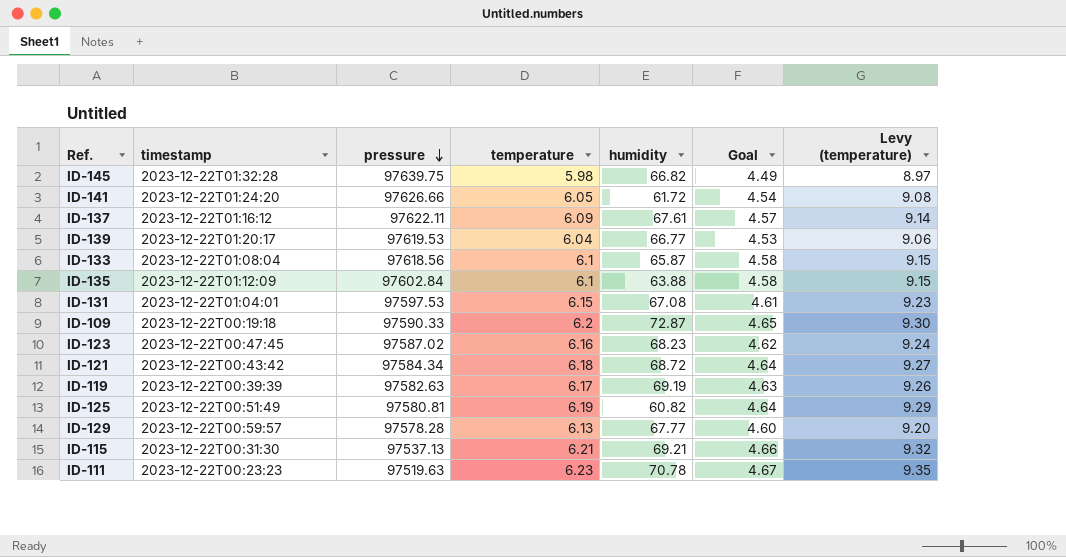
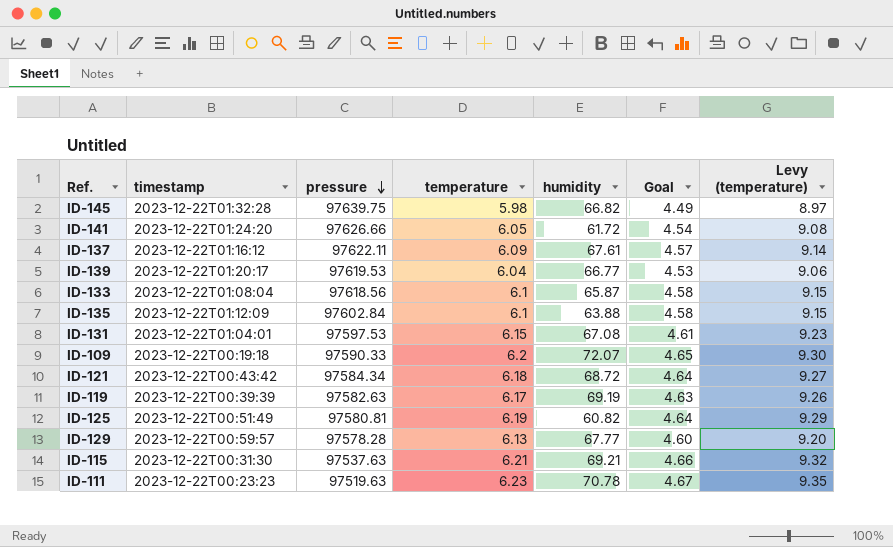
row ID-123: 2023-12-22T00:47:45 | 97587.02 | 6.16 | 68.23 | 4.62 | 9.24 -> none
ID-109 | humidity: 72.87 -> 72.07
ID-115 | pressure: 97537.13 -> 97537.63

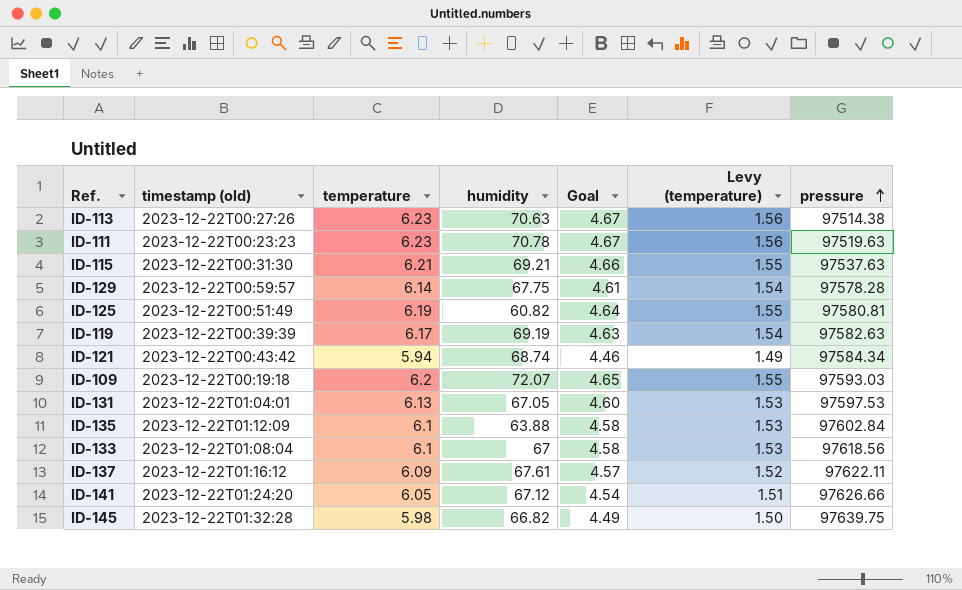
row order: pressure descending -> pressure ascending
column name: timestamp -> timestamp (old)
column Levy (temperature) | formula: [temperature] * 1.5 -> [temperature] * 0.25
column pressure | position: 3 -> 7
row ID-139: 2023-12-22T01:20:17 | 97619.53 | 6.04 | 66.77 | 4.53 | 9.06 -> none
row ID-113: none -> 2023-12-22T00:27:26 | 6.23 | 70.63 | 4.67 | 1.56 | 97514.38
ID-129 | temperature: 6.13 -> 6.14
ID-129 | humidity: 67.77 -> 67.75
ID-129 | Goal: 4.60 -> 4.61
ID-121 | temperature: 6.18 -> 5.94
ID-121 | humidity: 68.72 -> 68.74
ID-121 | Goal: 4.64 -> 4.46
ID-109 | pressure: 97590.33 -> 97593.03
ID-131 | temperature: 6.15 -> 6.13
ID-131 | humidity: 67.08 -> 67.05
ID-131 | Goal: 4.61 -> 4.60
ID-133 | humidity: 65.87 -> 67
ID-141 | humidity: 61.72 -> 67.12

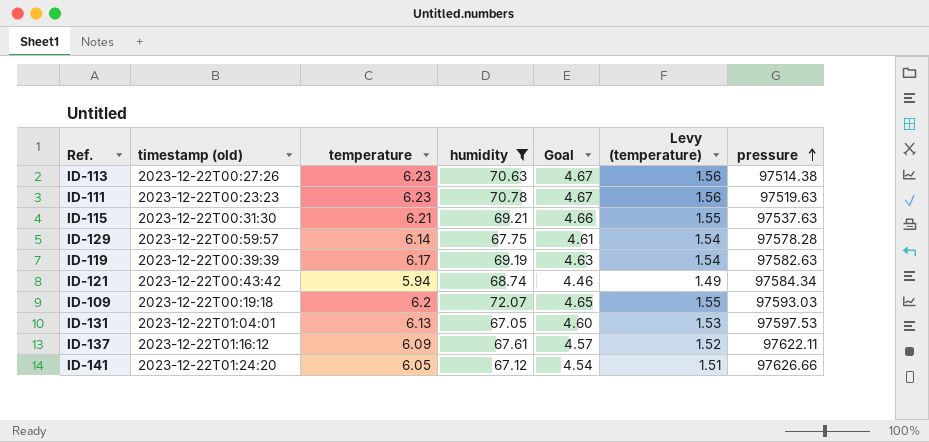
filter: none -> humidity >= 67.05

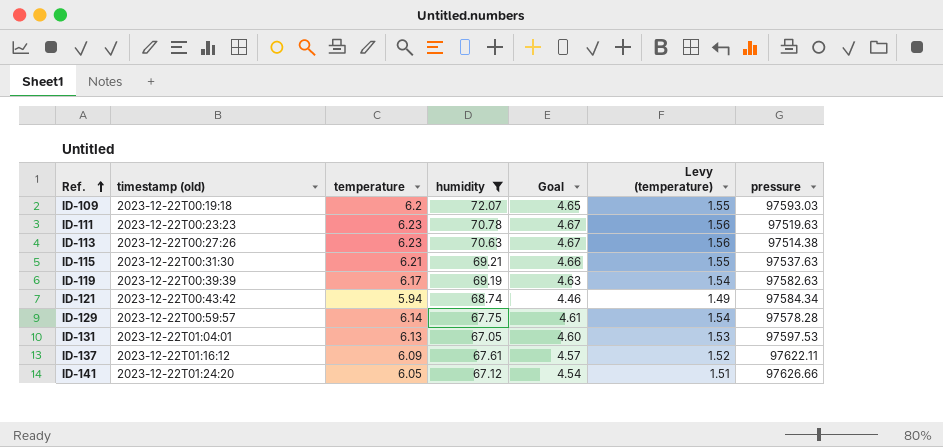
row order: pressure ascending -> Ref. ascending

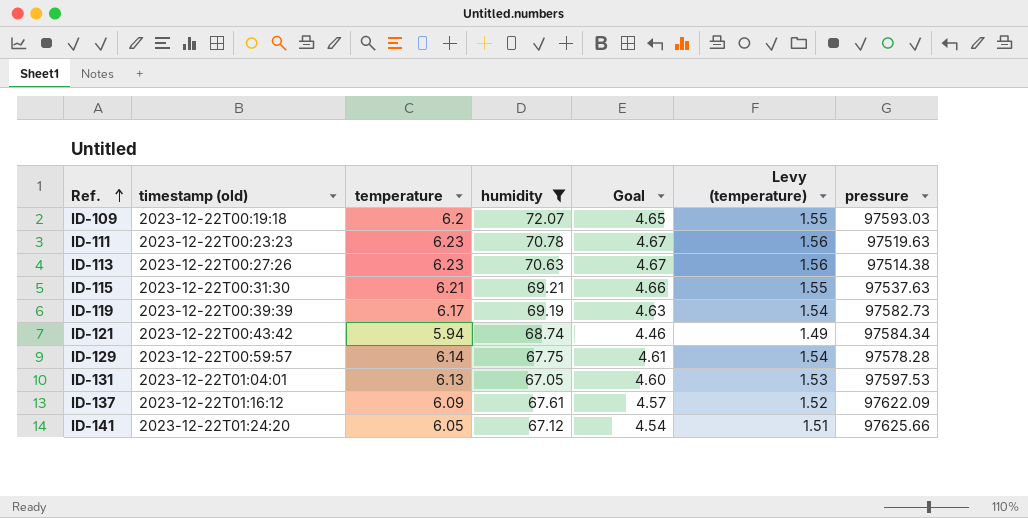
ID-119 | pressure: 97582.63 -> 97582.73
ID-137 | pressure: 97622.11 -> 97622.09
ID-141 | pressure: 97626.66 -> 97625.66

